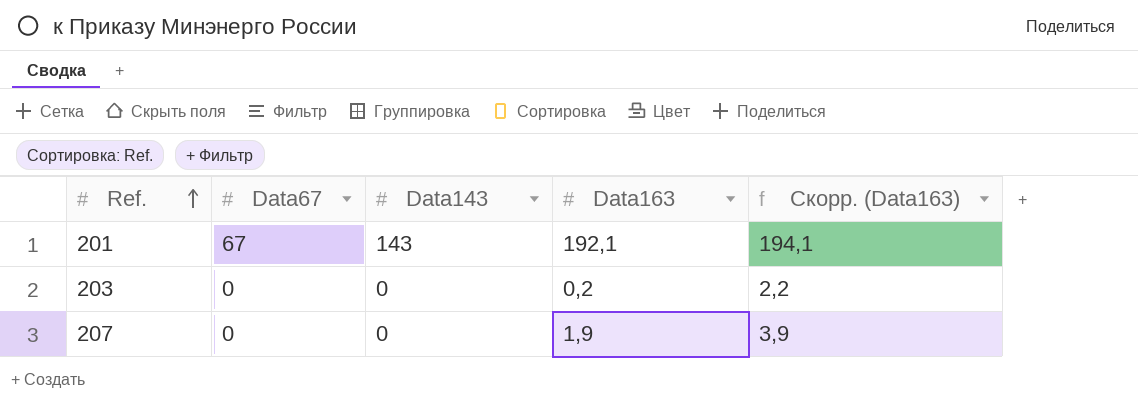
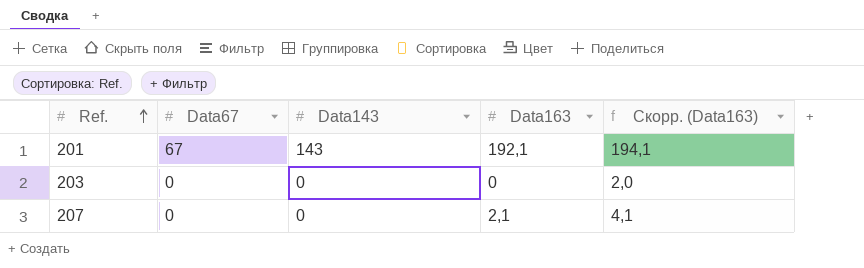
203 | Data163: 0,2 -> 0
203 | Скорр. (Data163): 2,2 -> 2,0
207 | Data163: 1,9 -> 2,1
207 | Скорр. (Data163): 3,9 -> 4,1

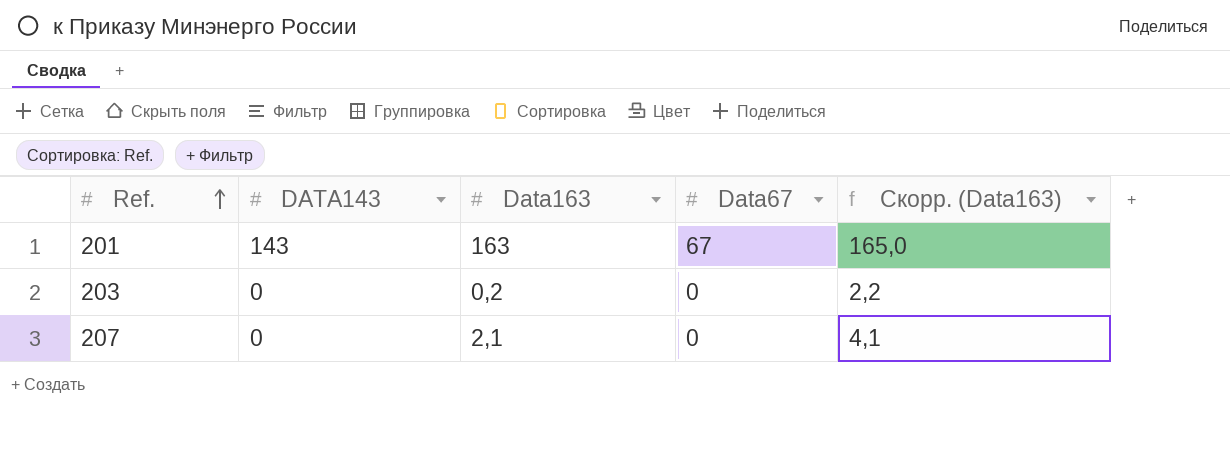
column name: Data143 -> DATA143
column Data67 | position: 2 -> 4
201 | Data163: 192,1 -> 163
201 | Скорр. (Data163): 194,1 -> 165,0
203 | Data163: 0 -> 0,2
203 | Скорр. (Data163): 2,0 -> 2,2

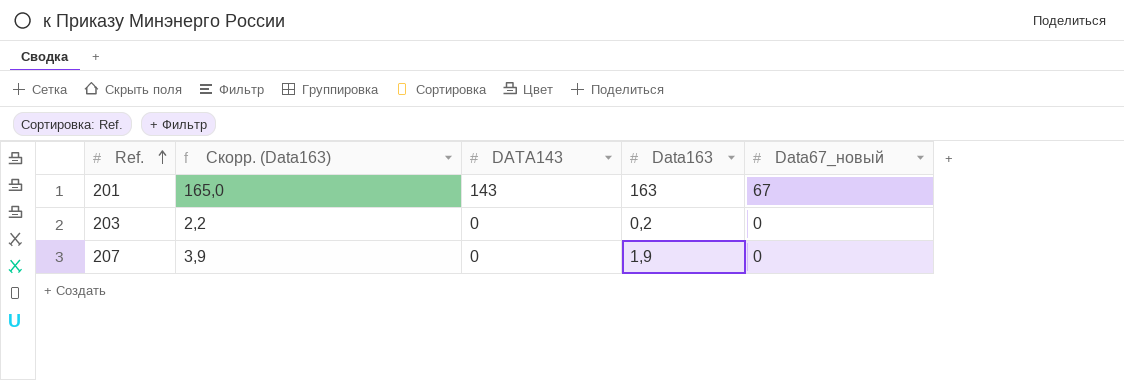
column Скорр. (Data163) | position: 5 -> 2
column name: Data67 -> Data67_новый
207 | Скорр. (Data163): 4,1 -> 3,9
207 | Data163: 2,1 -> 1,9

